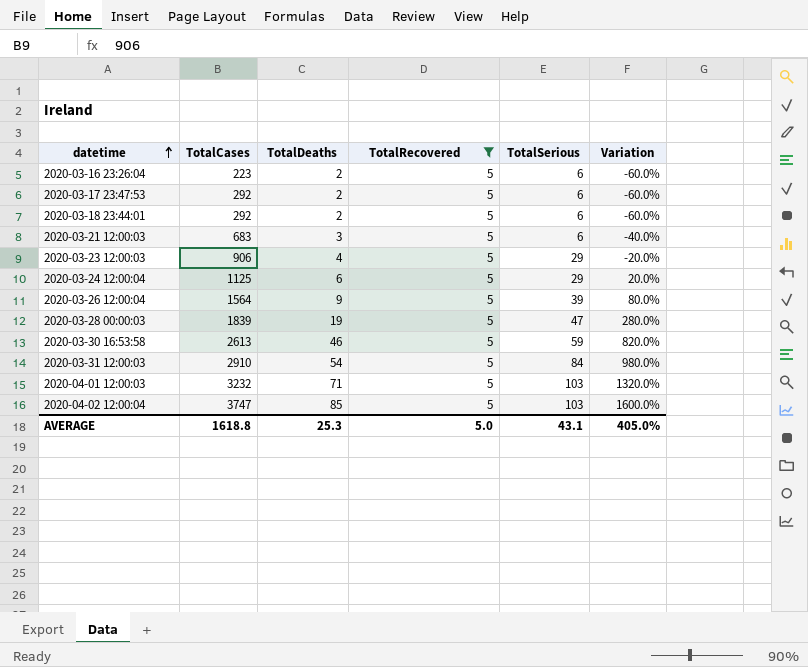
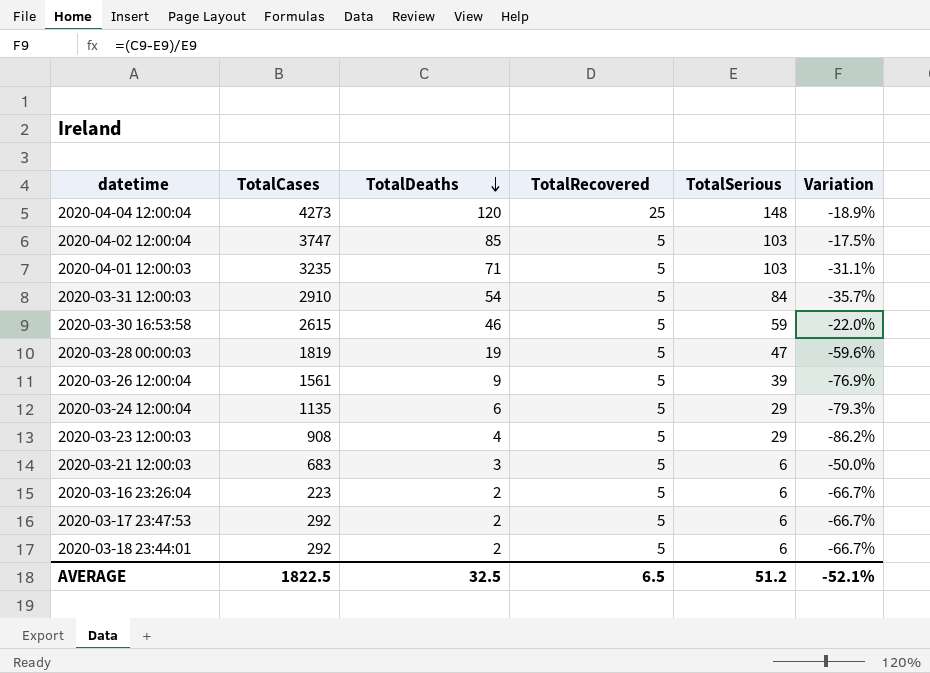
filter: TotalRecovered = 5 -> none
row order: datetime ascending -> TotalDeaths descending
column Variation | formula: ([TotalDeaths] - [TotalRecovered]) / [TotalRecovered] -> ([TotalDeaths] - [TotalSerious]) / [TotalSerious]
2020-04-01 12:00:03 | TotalCases: 3232 -> 3235
2020-03-30 16:53:58 | TotalCases: 2613 -> 2615
2020-03-28 00:00:03 | TotalCases: 1839 -> 1819
2020-03-26 12:00:04 | TotalCases: 1564 -> 1561
2020-03-24 12:00:04 | TotalCases: 1125 -> 1135
2020-03-23 12:00:03 | TotalCases: 906 -> 908
AVERAGE | TotalCases: 1618.8 -> 1822.5
AVERAGE | TotalDeaths: 25.3 -> 32.5
AVERAGE | TotalRecovered: 5.0 -> 6.5
AVERAGE | TotalSerious: 43.1 -> 51.2
AVERAGE | Variation: 405.0% -> -52.1%

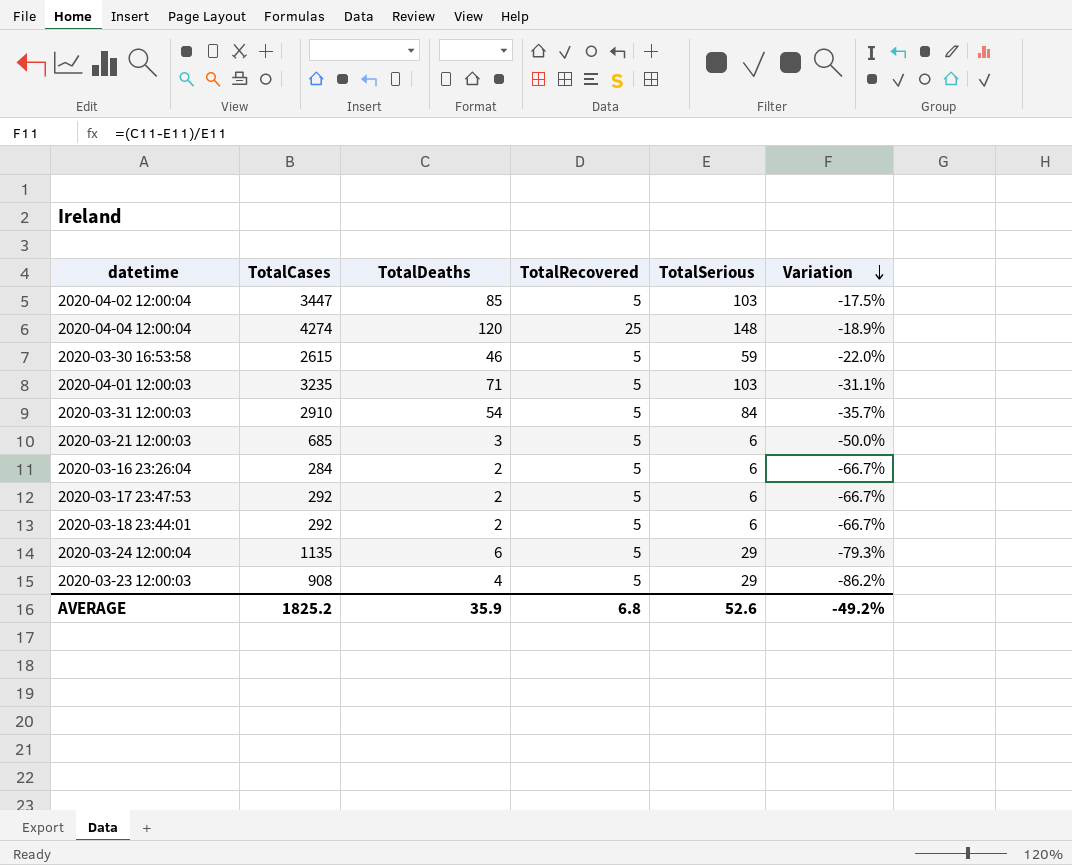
row order: TotalDeaths descending -> Variation descending
row 2020-03-28 00:00:03: 1819 | 19 | 5 | 47 | -59.6% -> none
row 2020-03-26 12:00:04: 1561 | 9 | 5 | 39 | -76.9% -> none
2020-04-02 12:00:04 | TotalCases: 3747 -> 3447
2020-04-04 12:00:04 | TotalCases: 4273 -> 4274
2020-03-21 12:00:03 | TotalCases: 683 -> 685
2020-03-16 23:26:04 | TotalCases: 223 -> 284
AVERAGE | TotalCases: 1822.5 -> 1825.2
AVERAGE | TotalDeaths: 32.5 -> 35.9
AVERAGE | TotalRecovered: 6.5 -> 6.8
AVERAGE | TotalSerious: 51.2 -> 52.6
AVERAGE | Variation: -52.1% -> -49.2%

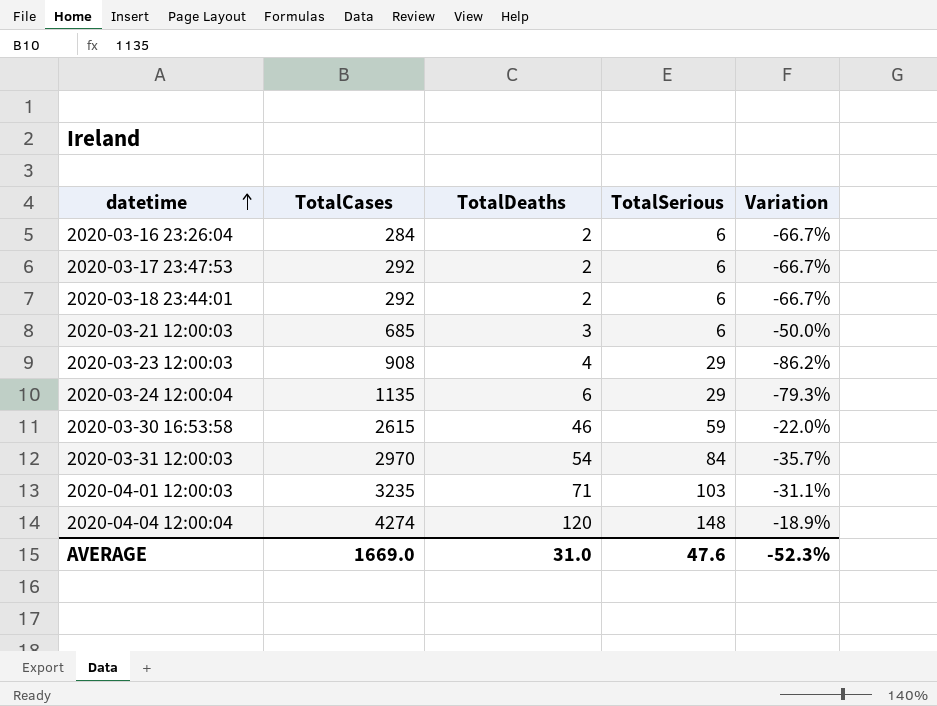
row order: Variation descending -> datetime ascending
column TotalRecovered | position: 4 -> none
row 2020-04-02 12:00:04: 3447 | 85 | 5 | 103 | -17.5% -> none
2020-03-31 12:00:03 | TotalCases: 2910 -> 2970
AVERAGE | TotalCases: 1825.2 -> 1669.0
AVERAGE | TotalDeaths: 35.9 -> 31.0
AVERAGE | TotalSerious: 52.6 -> 47.6
AVERAGE | Variation: -49.2% -> -52.3%

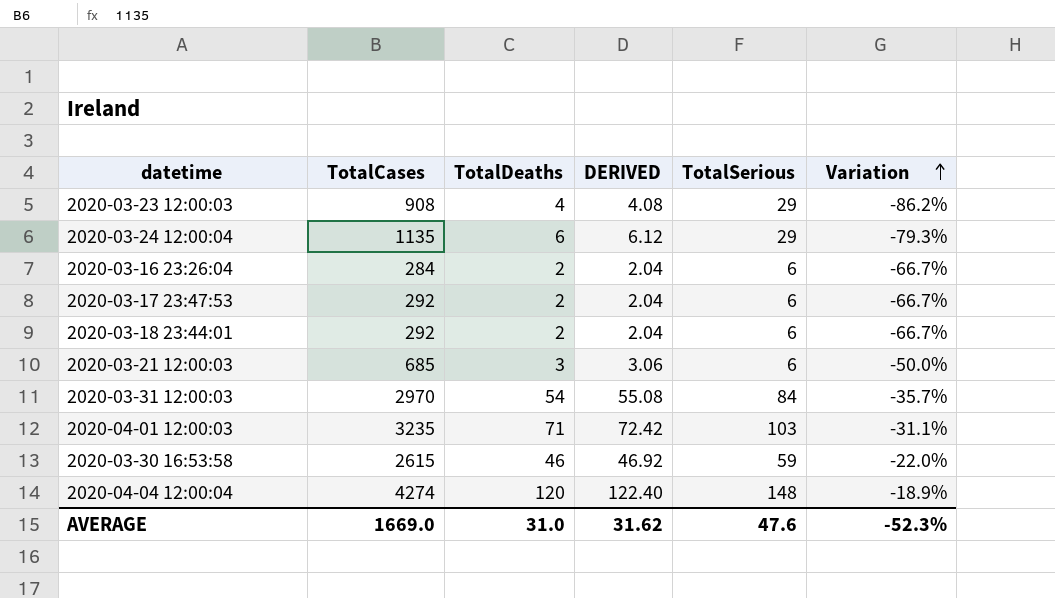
row order: datetime ascending -> Variation ascending
column DERIVED | formula: none -> [TotalDeaths] * 1.02

